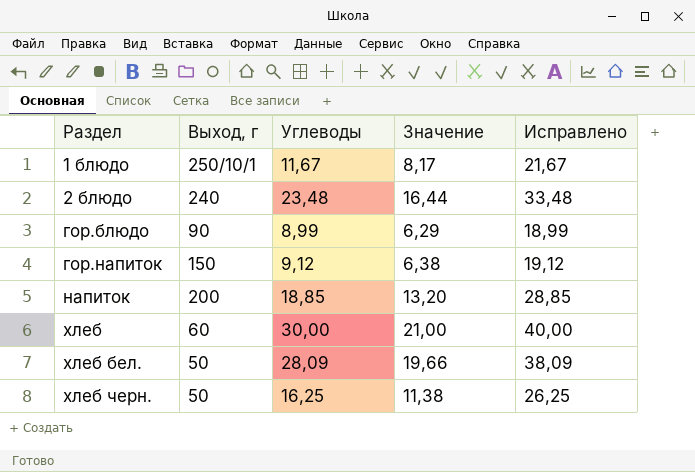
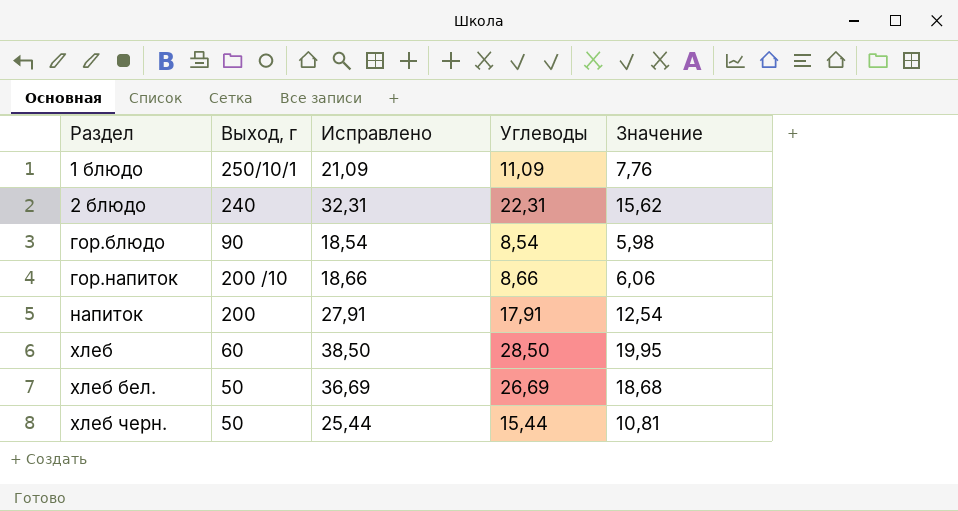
column Исправлено | position: 5 -> 3
1 блюдо | Исправлено: 21,67 -> 21,09
1 блюдо | Углеводы: 11,67 -> 11,09
1 блюдо | Значение: 8,17 -> 7,76
2 блюдо | Исправлено: 33,48 -> 32,31
2 блюдо | Углеводы: 23,48 -> 22,31
2 блюдо | Значение: 16,44 -> 15,62
гор.блюдо | Исправлено: 18,99 -> 18,54
гор.блюдо | Углеводы: 8,99 -> 8,54
гор.блюдо | Значение: 6,29 -> 5,98
гор.напиток | Выход, г: 150 -> 200 /10
гор.напиток | Исправлено: 19,12 -> 18,66
гор.напиток | Углеводы: 9,12 -> 8,66
гор.напиток | Значение: 6,38 -> 6,06
напиток | Исправлено: 28,85 -> 27,91
напиток | Углеводы: 18,85 -> 17,91
напиток | Значение: 13,20 -> 12,54
хлеб | Исправлено: 40,00 -> 38,50
хлеб | Углеводы: 30,00 -> 28,50
хлеб | Значение: 21,00 -> 19,95
хлеб бел. | Исправлено: 38,09 -> 36,69
хлеб бел. | Углеводы: 28,09 -> 26,69
хлеб бел. | Значение: 19,66 -> 18,68
хлеб черн. | Исправлено: 26,25 -> 25,44
хлеб черн. | Углеводы: 16,25 -> 15,44
хлеб черн. | Значение: 11,38 -> 10,81

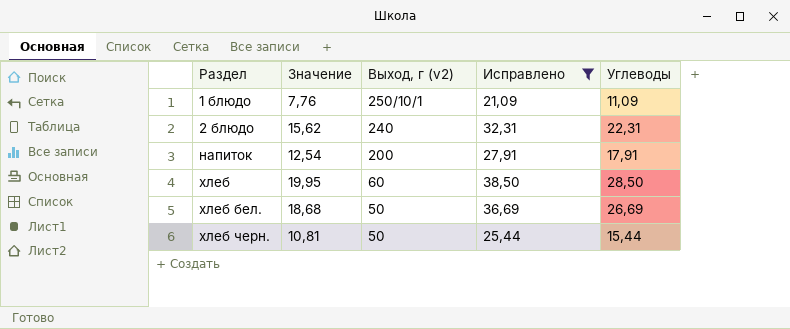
filter: none -> Исправлено >= 21,09
column Значение | position: 5 -> 2
column name: Выход, г -> Выход, г (v2)

